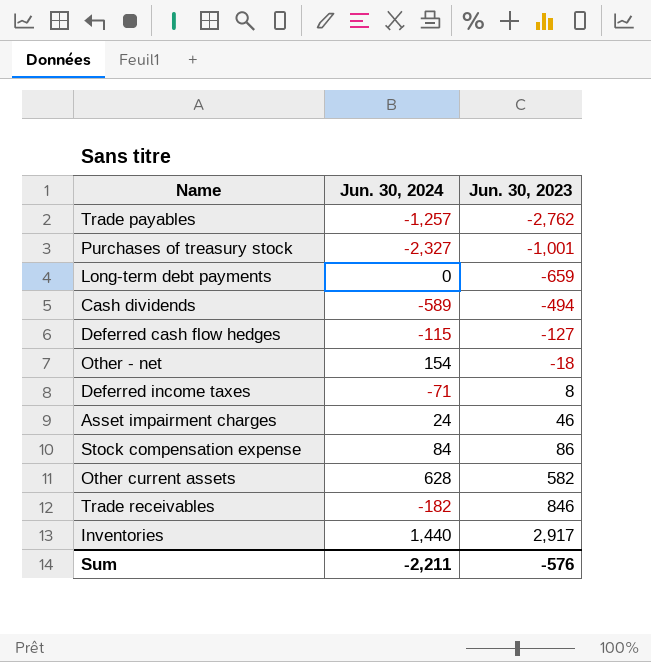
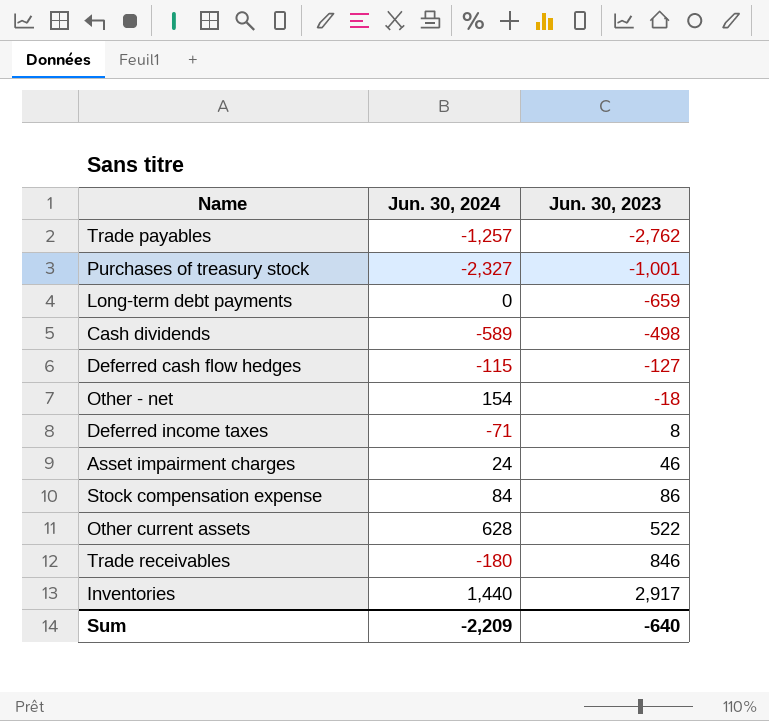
Cash dividends | Jun. 30, 2023: -494 -> -498
Other current assets | Jun. 30, 2023: 582 -> 522
Trade receivables | Jun. 30, 2024: -182 -> -180
Sum | Jun. 30, 2024: -2,211 -> -2,209
Sum | Jun. 30, 2023: -576 -> -640

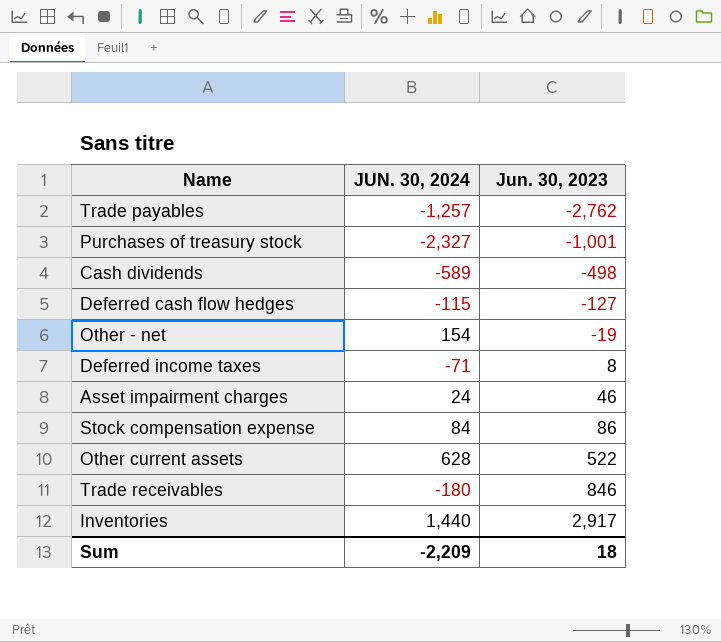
column name: Jun. 30, 2024 -> JUN. 30, 2024
row Long-term debt payments: 0 | -659 -> none
Other - net | Jun. 30, 2023: -18 -> -19
Sum | Jun. 30, 2023: -640 -> 18

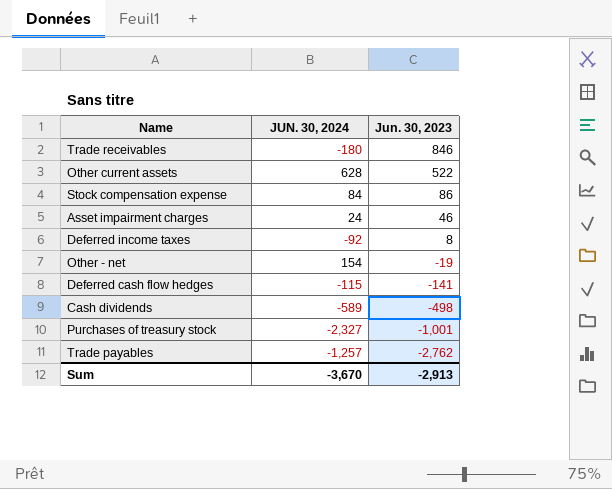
row order: Jun. 30, 2023 ascending -> Jun. 30, 2023 descending
row Inventories: 1,440 | 2,917 -> none
Deferred income taxes | JUN. 30, 2024: -71 -> -92
Deferred cash flow hedges | Jun. 30, 2023: -127 -> -141
Sum | JUN. 30, 2024: -2,209 -> -3,670
Sum | Jun. 30, 2023: 18 -> -2,913

